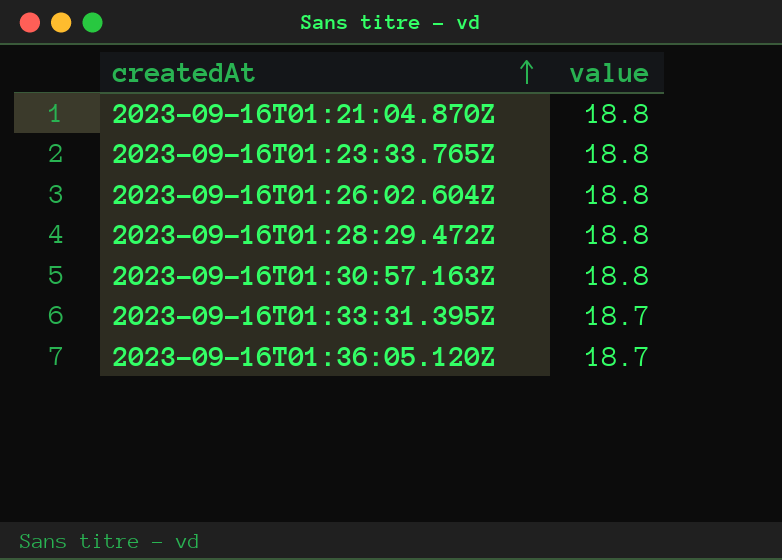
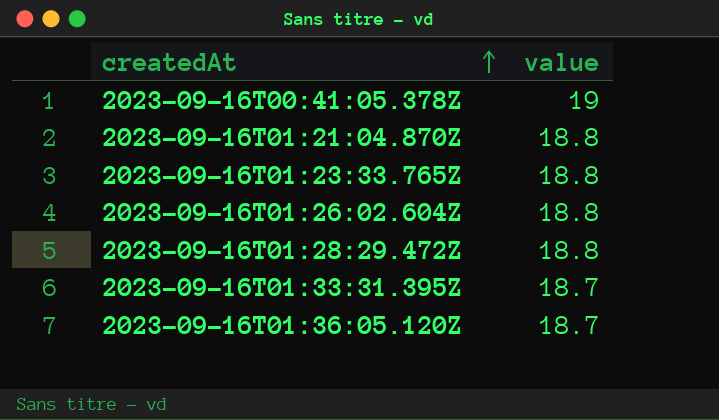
row 2023-09-16T01:30:57.163Z: 18.8 -> none
row 2023-09-16T00:41:05.378Z: none -> 19

